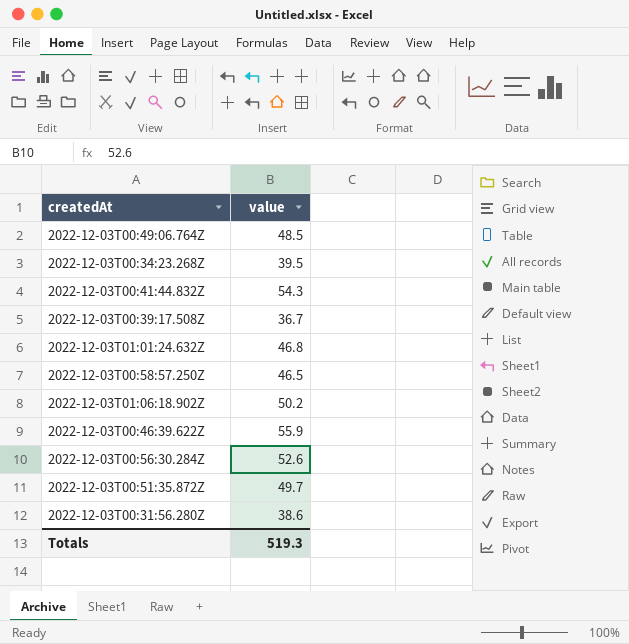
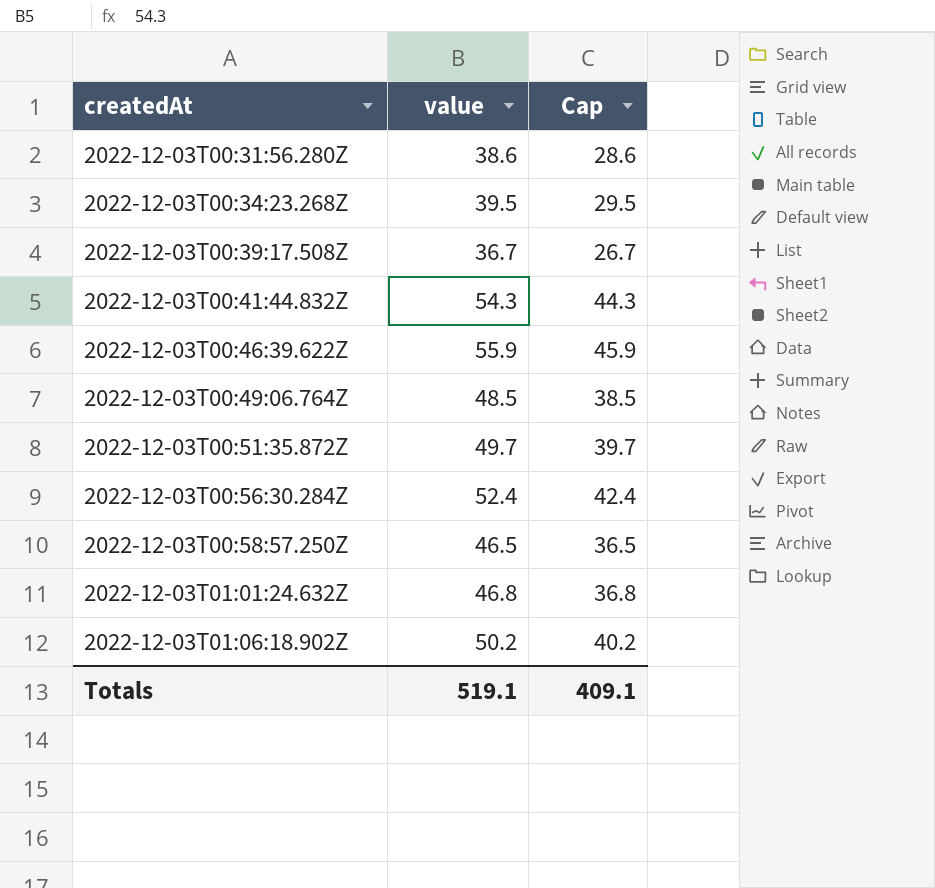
row order: none -> createdAt ascending
column Cap | formula: none -> [value] - 10
2022-12-03T00:56:30.284Z | value: 52.6 -> 52.4
Totals | value: 519.3 -> 519.1

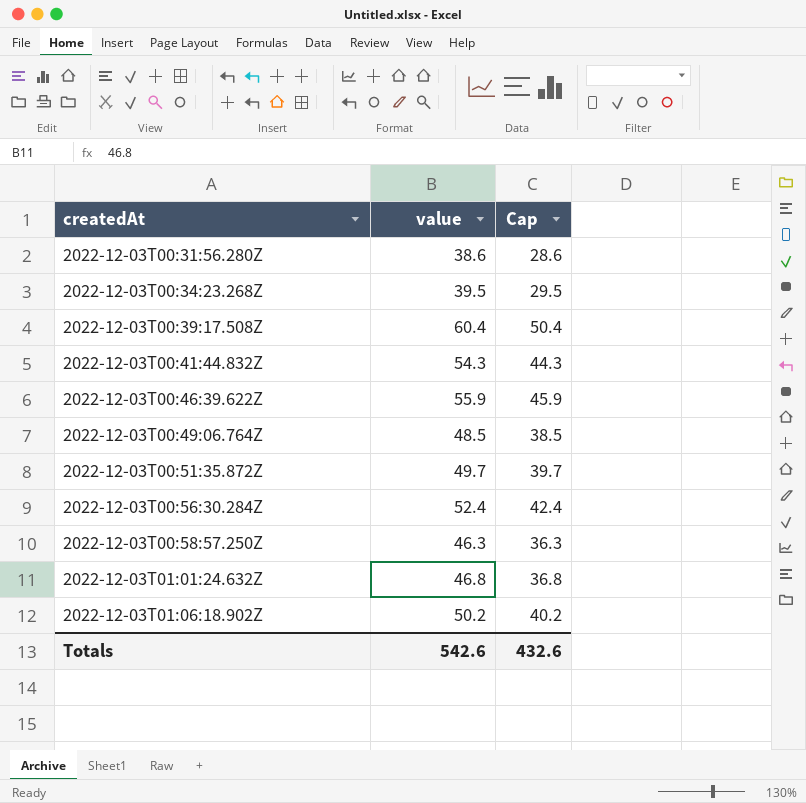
2022-12-03T00:39:17.508Z | value: 36.7 -> 60.4
2022-12-03T00:39:17.508Z | Cap: 26.7 -> 50.4
2022-12-03T00:58:57.250Z | value: 46.5 -> 46.3
2022-12-03T00:58:57.250Z | Cap: 36.5 -> 36.3
Totals | value: 519.1 -> 542.6
Totals | Cap: 409.1 -> 432.6

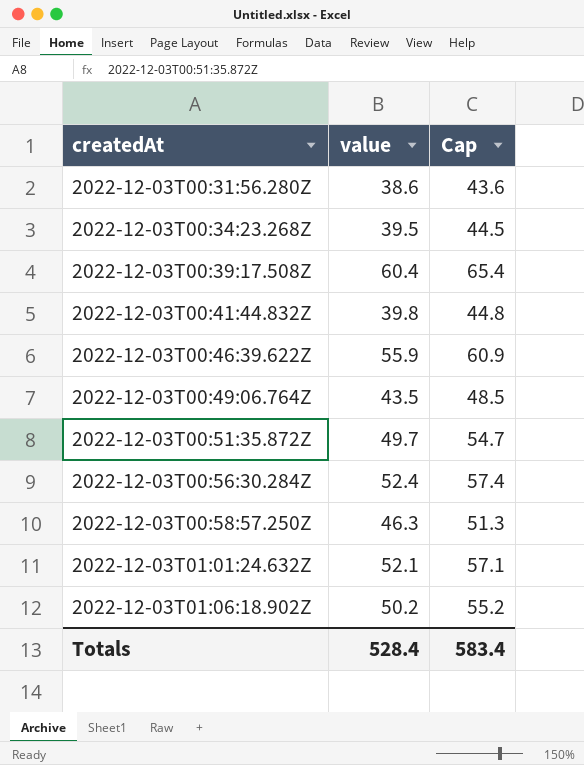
column Cap | formula: [value] - 10 -> [value] + 5
2022-12-03T00:41:44.832Z | value: 54.3 -> 39.8
2022-12-03T00:49:06.764Z | value: 48.5 -> 43.5
2022-12-03T01:01:24.632Z | value: 46.8 -> 52.1
Totals | value: 542.6 -> 528.4
Totals | Cap: 432.6 -> 583.4

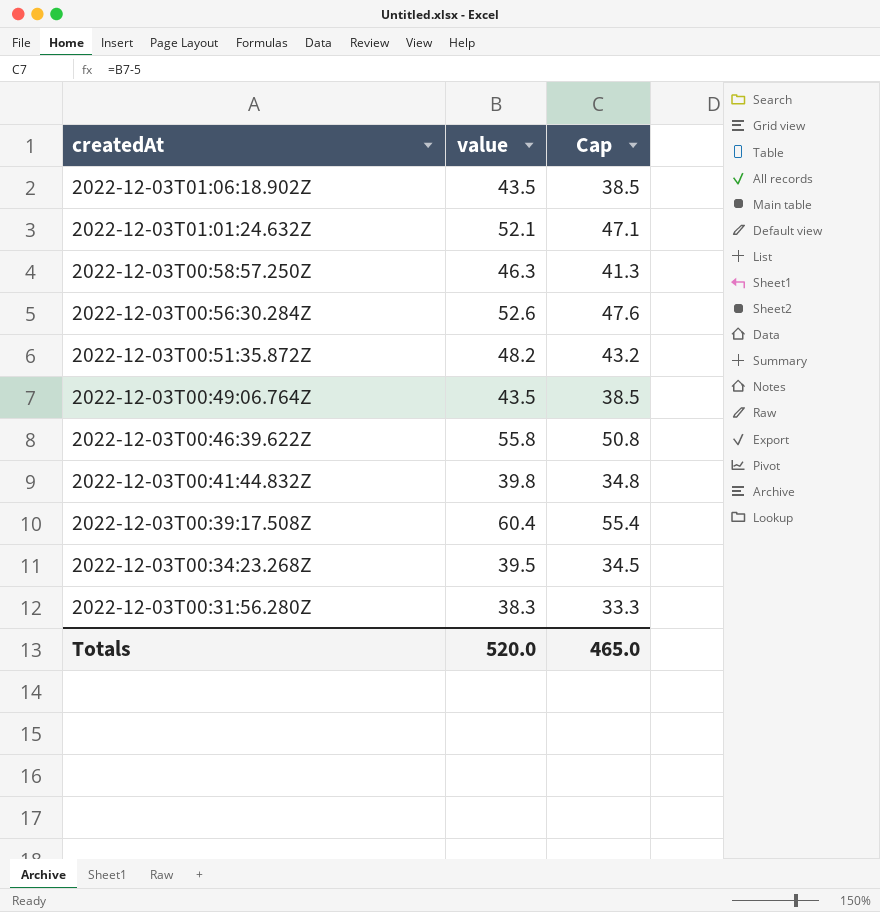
row order: createdAt ascending -> createdAt descending
column Cap | formula: [value] + 5 -> [value] - 5
2022-12-03T01:06:18.902Z | value: 50.2 -> 43.5
2022-12-03T00:56:30.284Z | value: 52.4 -> 52.6
2022-12-03T00:51:35.872Z | value: 49.7 -> 48.2
2022-12-03T00:46:39.622Z | value: 55.9 -> 55.8
2022-12-03T00:31:56.280Z | value: 38.6 -> 38.3
Totals | value: 528.4 -> 520.0
Totals | Cap: 583.4 -> 465.0

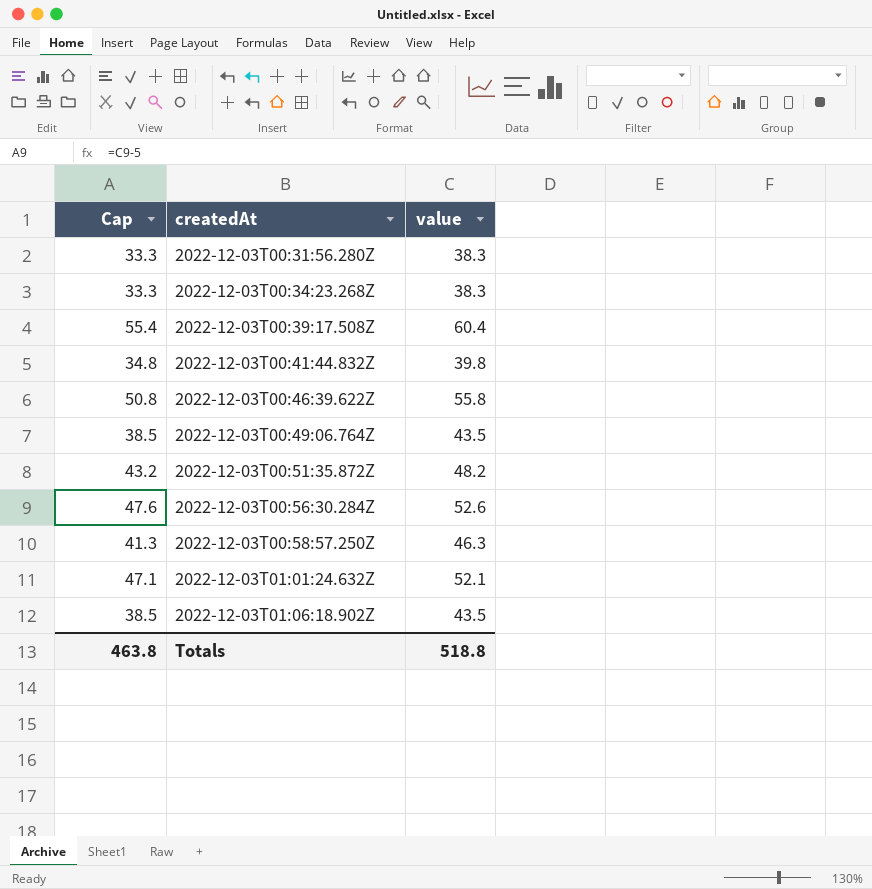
row order: createdAt descending -> createdAt ascending
column Cap | position: 3 -> 1
2022-12-03T00:34:23.268Z | Cap: 34.5 -> 33.3
2022-12-03T00:34:23.268Z | value: 39.5 -> 38.3
Totals | Cap: 465.0 -> 463.8
Totals | value: 520.0 -> 518.8

